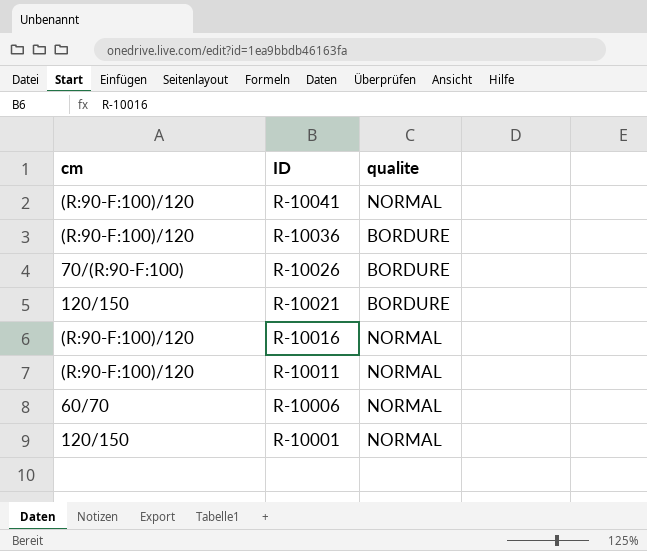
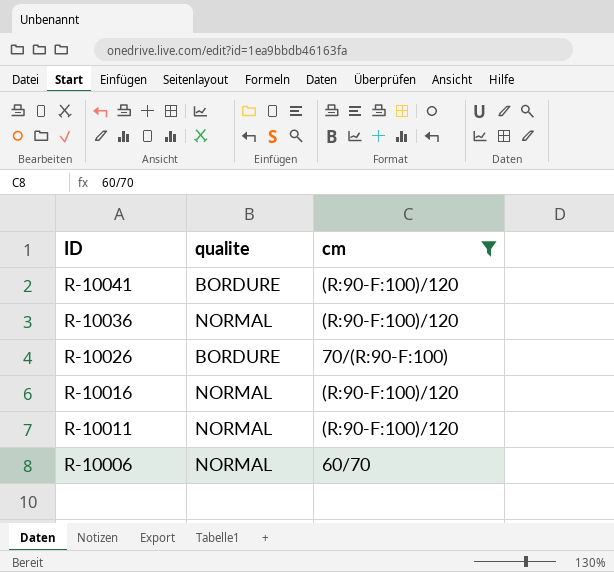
filter: none -> cm != 120/150
column cm | position: 1 -> 3
R-10041 | qualite: NORMAL -> BORDURE
R-10036 | qualite: BORDURE -> NORMAL

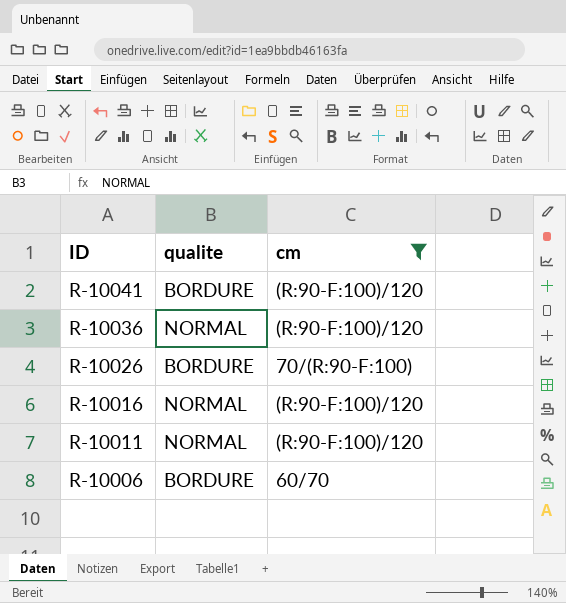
R-10006 | qualite: NORMAL -> BORDURE

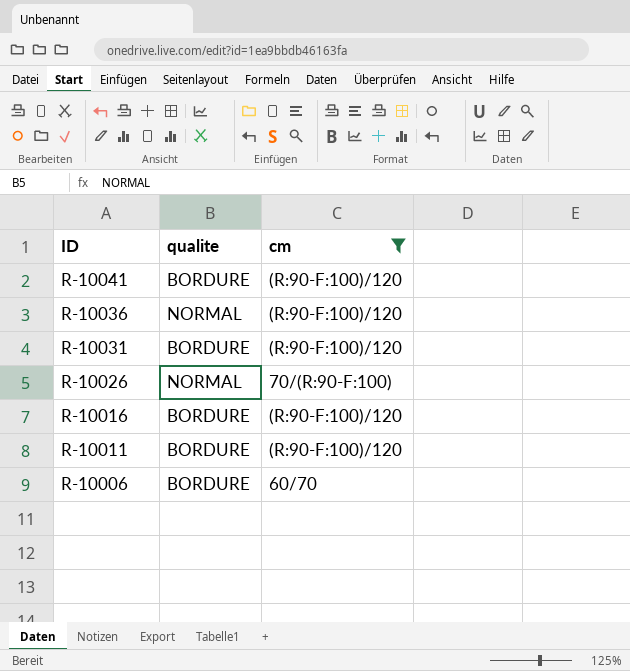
row R-10031: none -> BORDURE | (R:90-F:100)/120
R-10026 | qualite: BORDURE -> NORMAL
R-10016 | qualite: NORMAL -> BORDURE
R-10011 | qualite: NORMAL -> BORDURE

